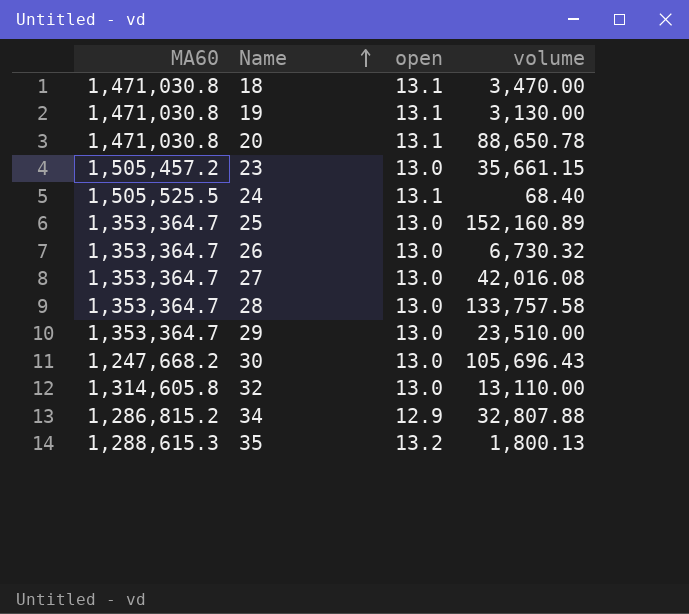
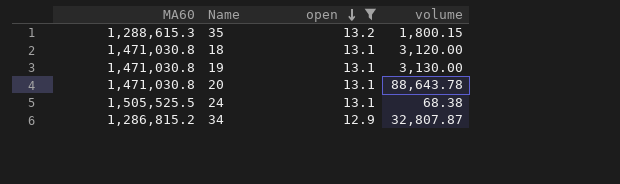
filter: none -> open != 13.0
row order: Name ascending -> open descending
35 | volume: 1,800.13 -> 1,800.15
18 | volume: 3,470.00 -> 3,120.00
20 | volume: 88,650.78 -> 88,643.78
24 | volume: 68.40 -> 68.38
34 | volume: 32,807.88 -> 32,807.87

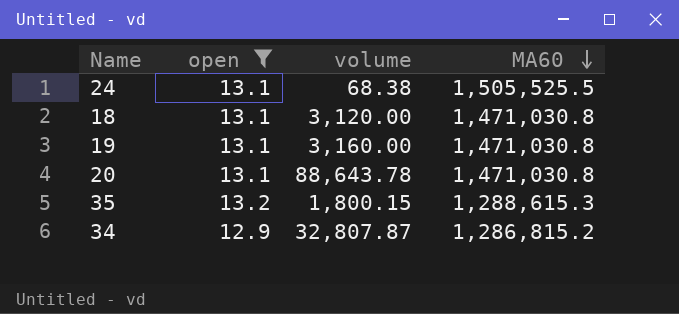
row order: open descending -> MA60 descending
column MA60 | position: 1 -> 4
19 | volume: 3,130.00 -> 3,160.00

